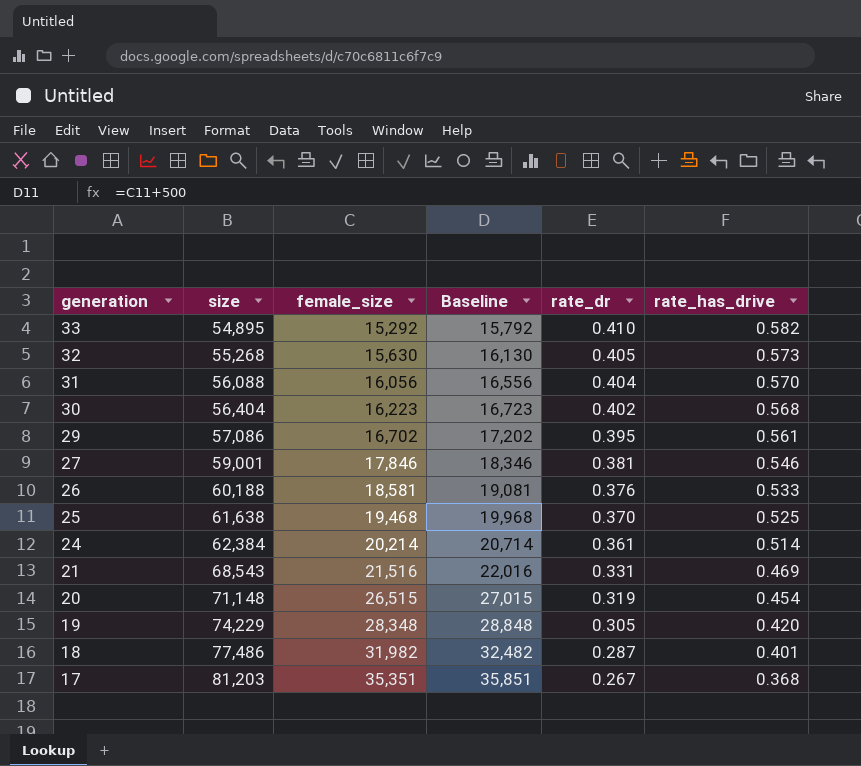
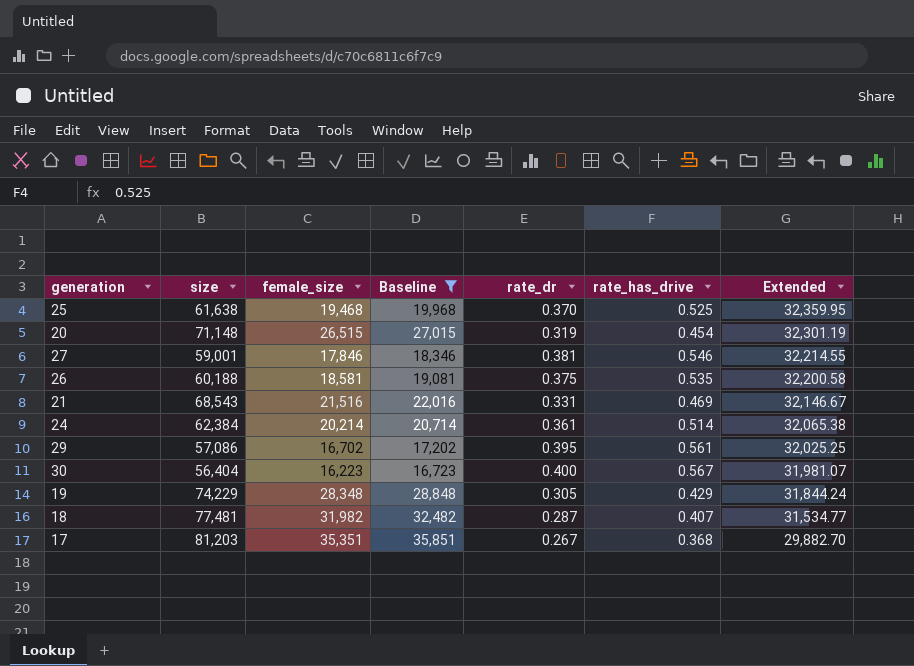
filter: none -> Baseline >= 16,723
row order: generation descending -> Extended descending
column Extended | formula: none -> [size] * [rate_has_drive]
26 | rate_dr: 0.376 -> 0.375
26 | rate_has_drive: 0.533 -> 0.535
30 | rate_dr: 0.402 -> 0.400
30 | rate_has_drive: 0.568 -> 0.567
19 | rate_has_drive: 0.420 -> 0.429
18 | size: 77,486 -> 77,481
18 | rate_has_drive: 0.401 -> 0.407

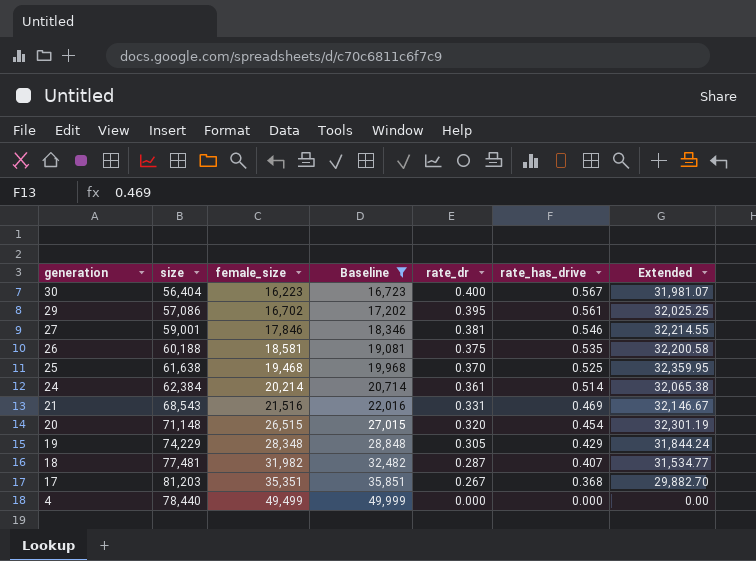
row order: Extended descending -> generation descending
20 | rate_dr: 0.319 -> 0.320
row 4: none -> 78,440 | 49,499 | 49,999 | 0.000 | 0.000 | 0.00

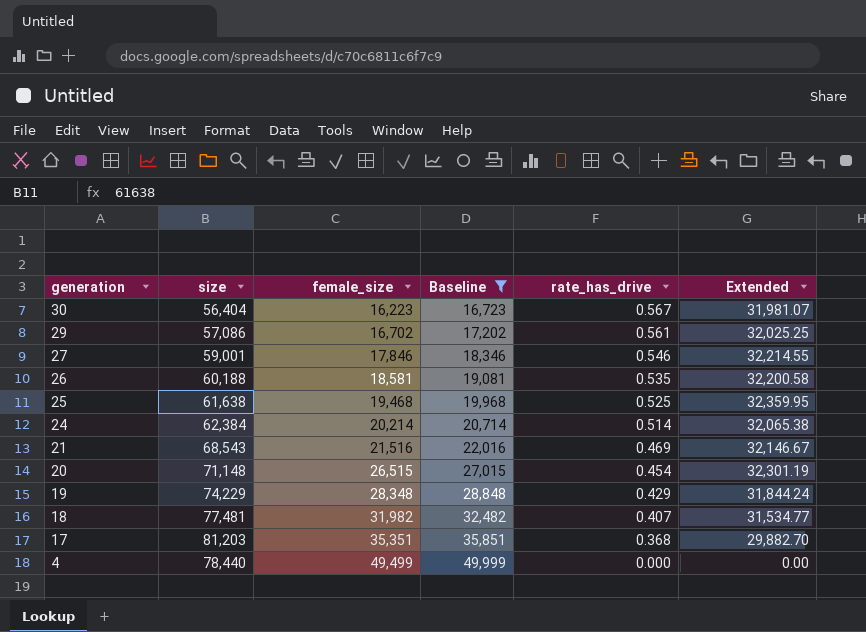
column rate_dr | position: 5 -> none

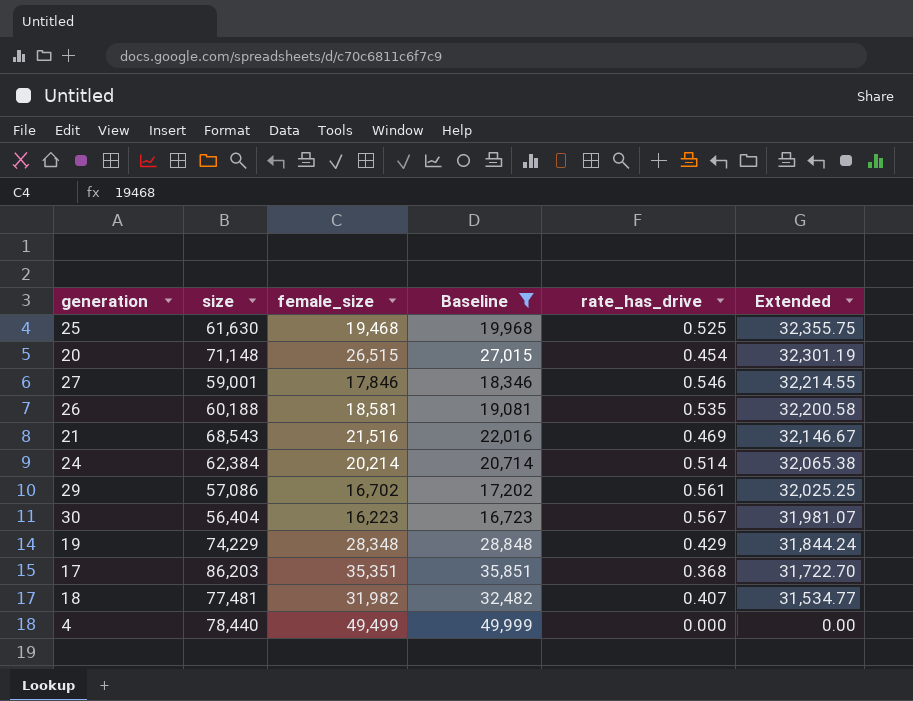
row order: generation descending -> Extended descending
25 | size: 61,638 -> 61,630
25 | Extended: 32,359.95 -> 32,355.75
17 | size: 81,203 -> 86,203
17 | Extended: 29,882.70 -> 31,722.70

